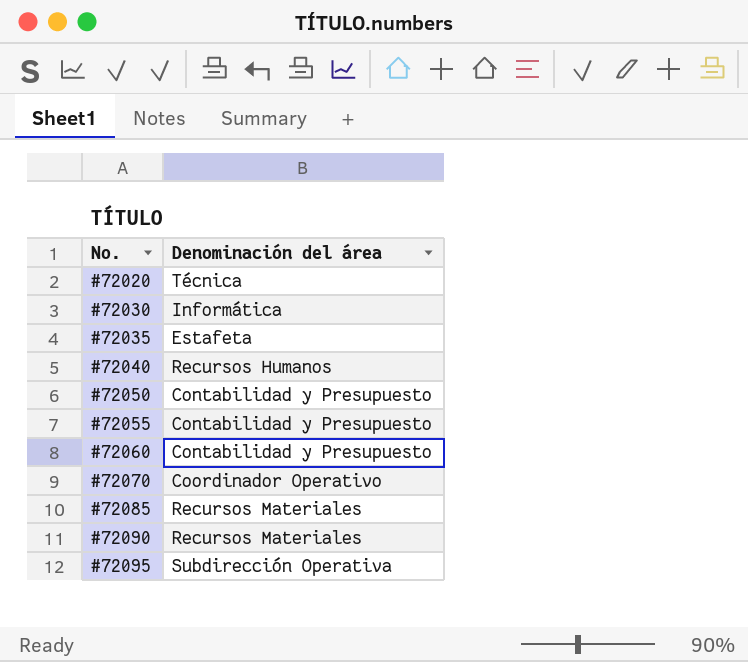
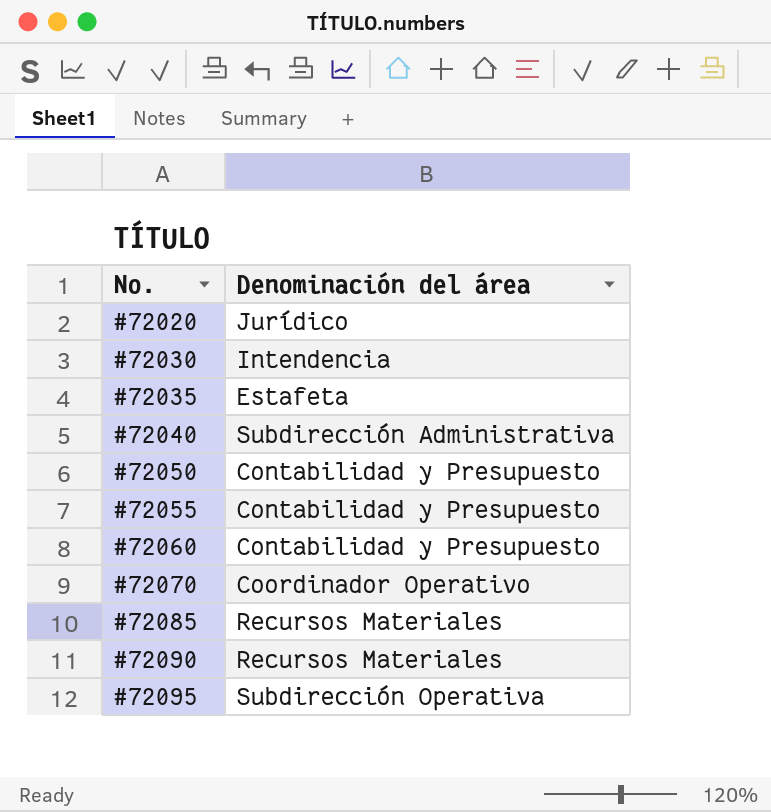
#72020 | Denominación del área: Técnica -> Jurídico
#72030 | Denominación del área: Informática -> Intendencia
#72040 | Denominación del área: Recursos Humanos -> Subdirección Administrativa

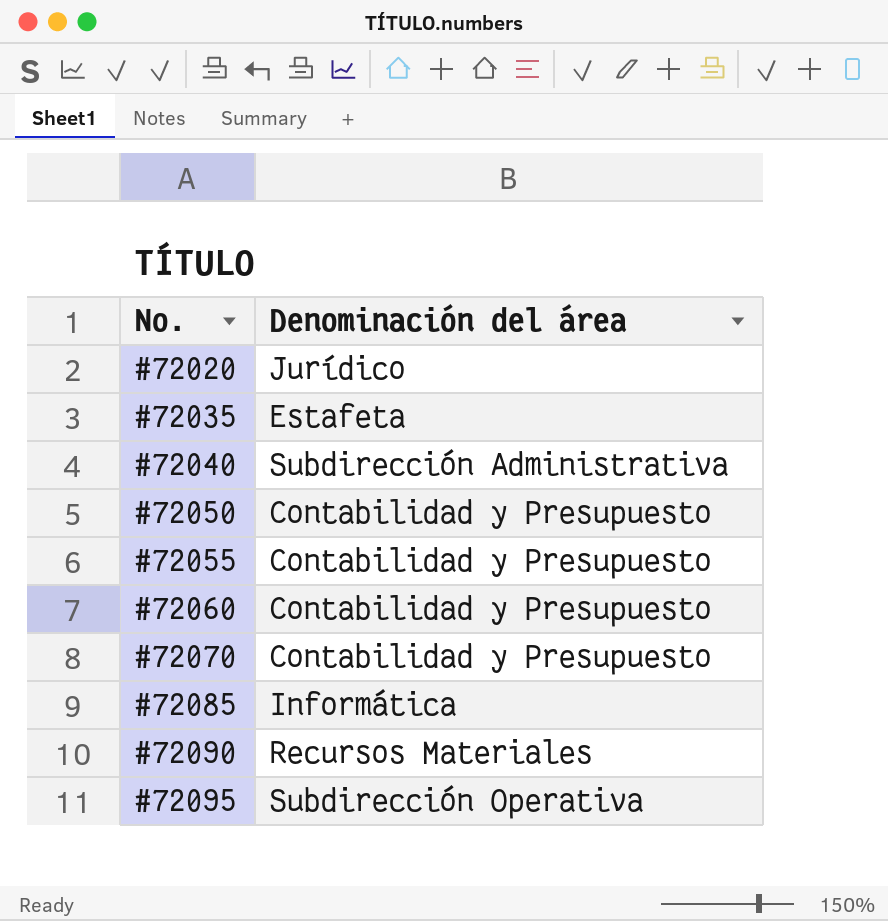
row #72030: Intendencia -> none
#72070 | Denominación del área: Coordinador Operativo -> Contabilidad y Presupuesto
#72085 | Denominación del área: Recursos Materiales -> Informática

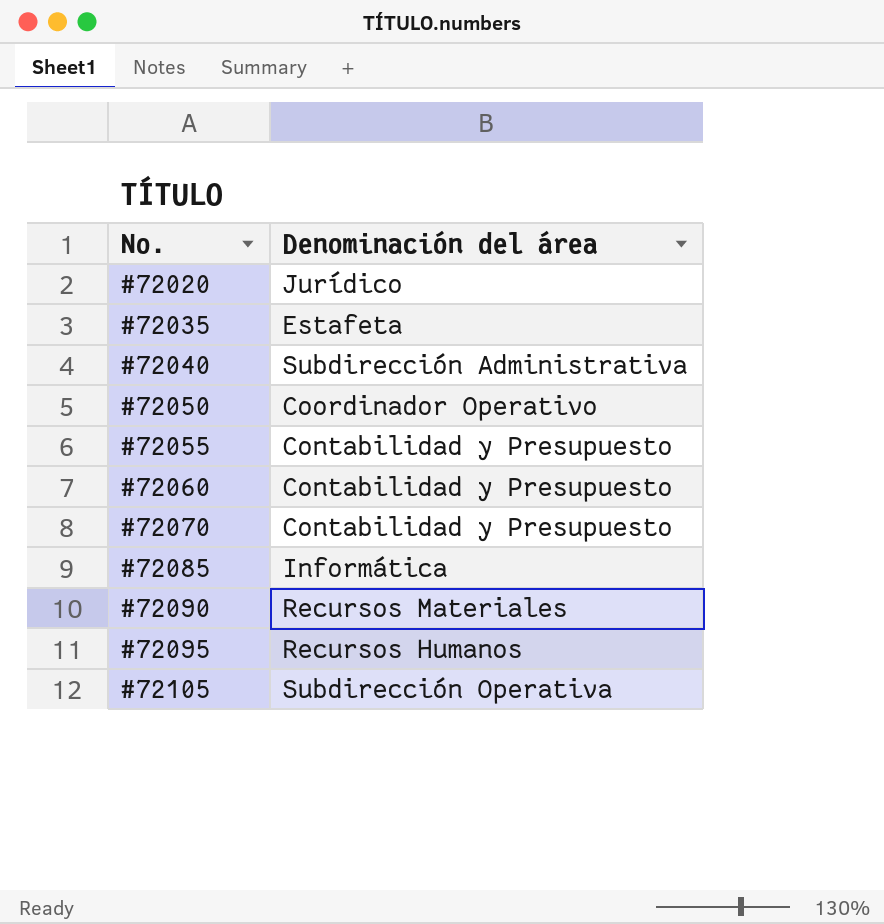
#72050 | Denominación del área: Contabilidad y Presupuesto -> Coordinador Operativo
#72095 | Denominación del área: Subdirección Operativa -> Recursos Humanos
row #72105: none -> Subdirección Operativa

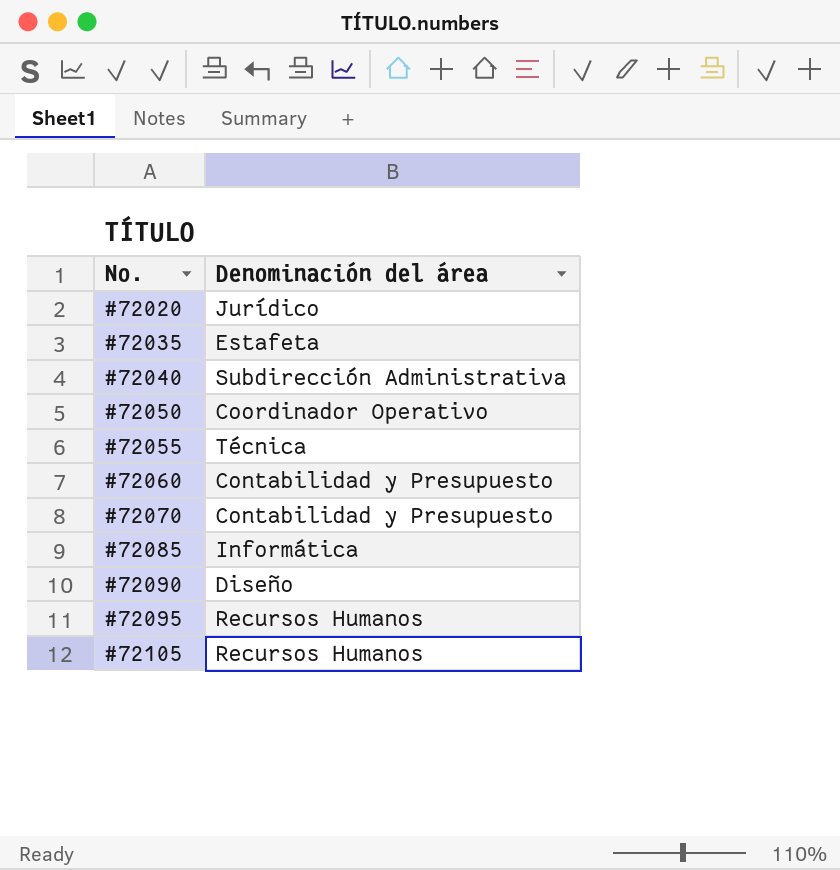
#72055 | Denominación del área: Contabilidad y Presupuesto -> Técnica
#72090 | Denominación del área: Recursos Materiales -> Diseño
#72105 | Denominación del área: Subdirección Operativa -> Recursos Humanos

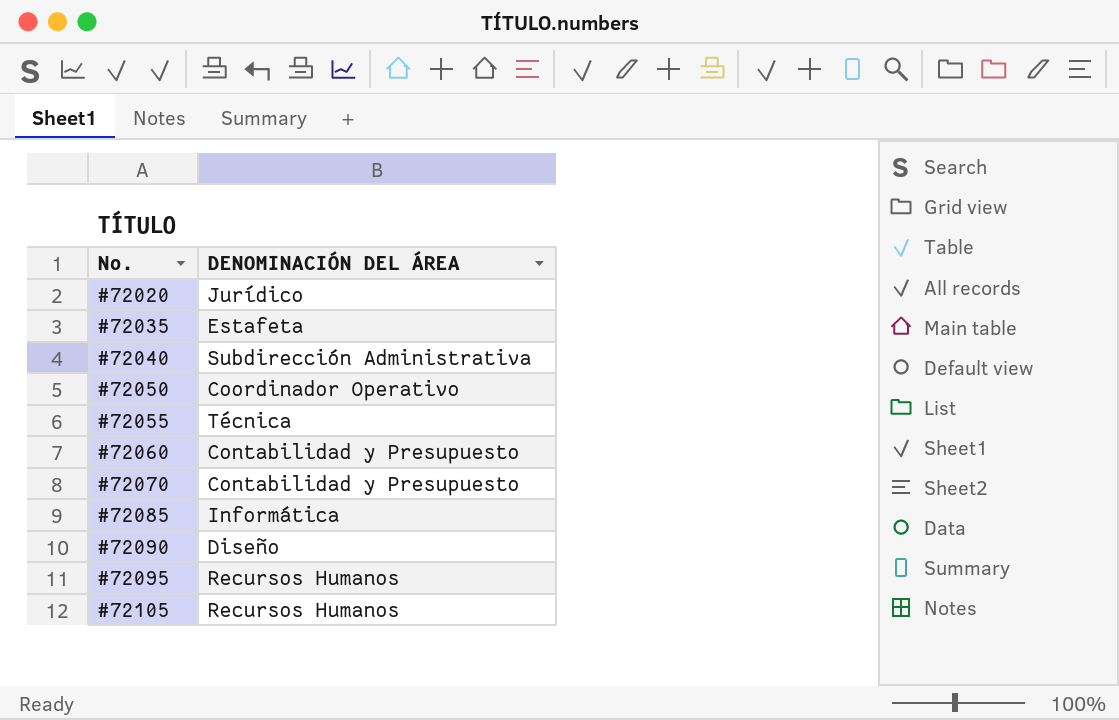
column name: Denominación del área -> DENOMINACIÓN DEL ÁREA

